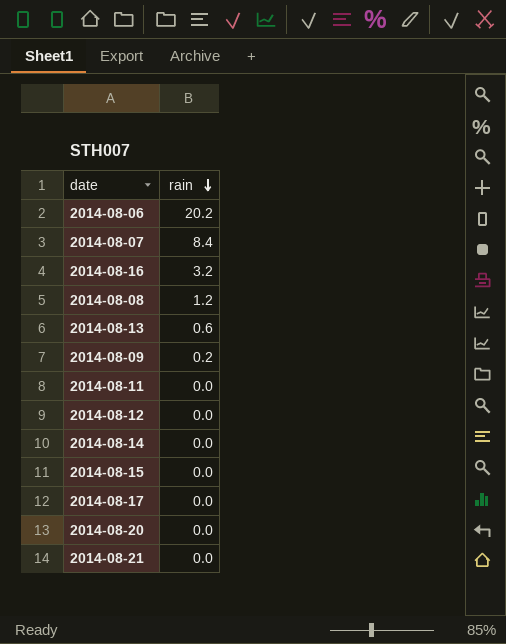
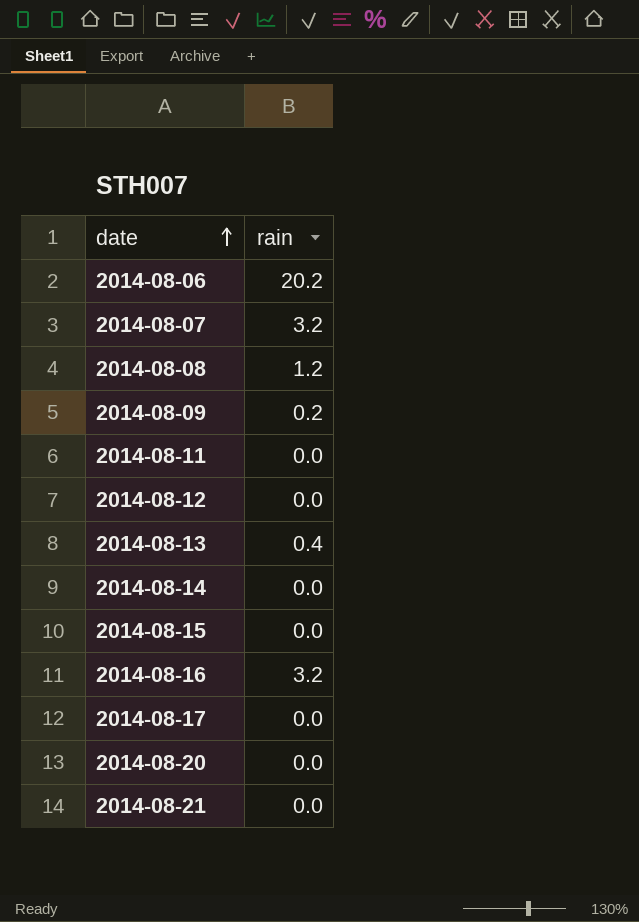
row order: rain descending -> date ascending
2014-08-07 | rain: 8.4 -> 3.2
2014-08-13 | rain: 0.6 -> 0.4

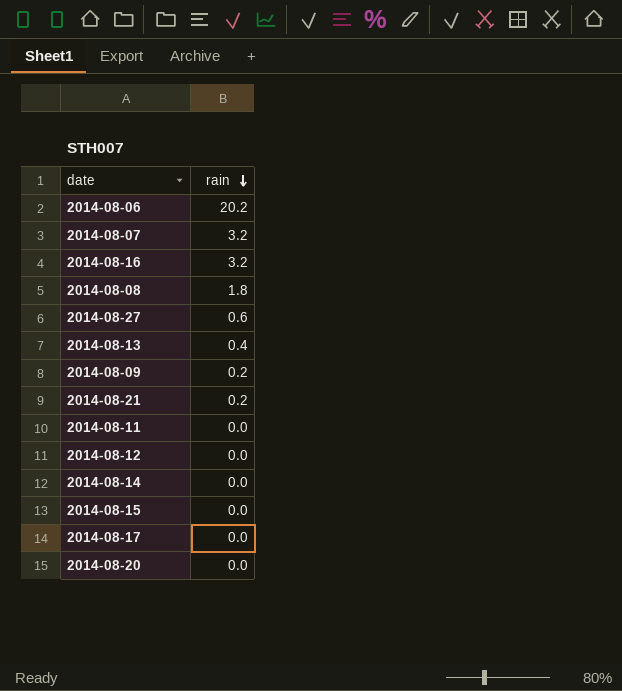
row order: date ascending -> rain descending
2014-08-08 | rain: 1.2 -> 1.8
row 2014-08-27: none -> 0.6
2014-08-21 | rain: 0.0 -> 0.2

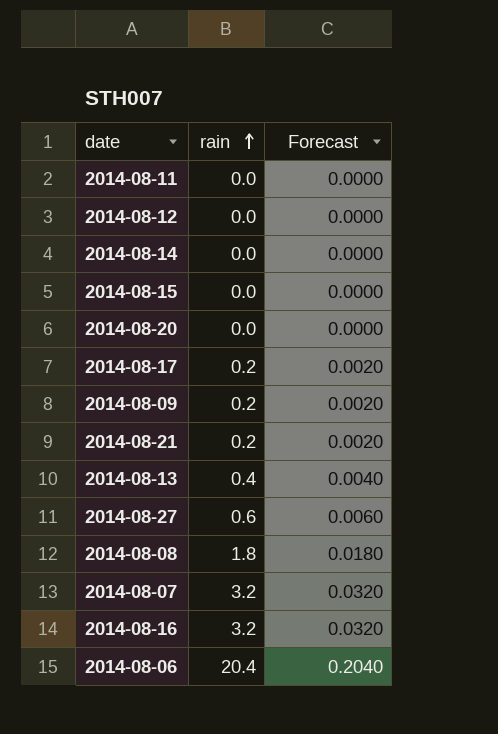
row order: rain descending -> rain ascending
column Forecast | formula: none -> [rain] * 0.01
2014-08-17 | rain: 0.0 -> 0.2
2014-08-06 | rain: 20.2 -> 20.4

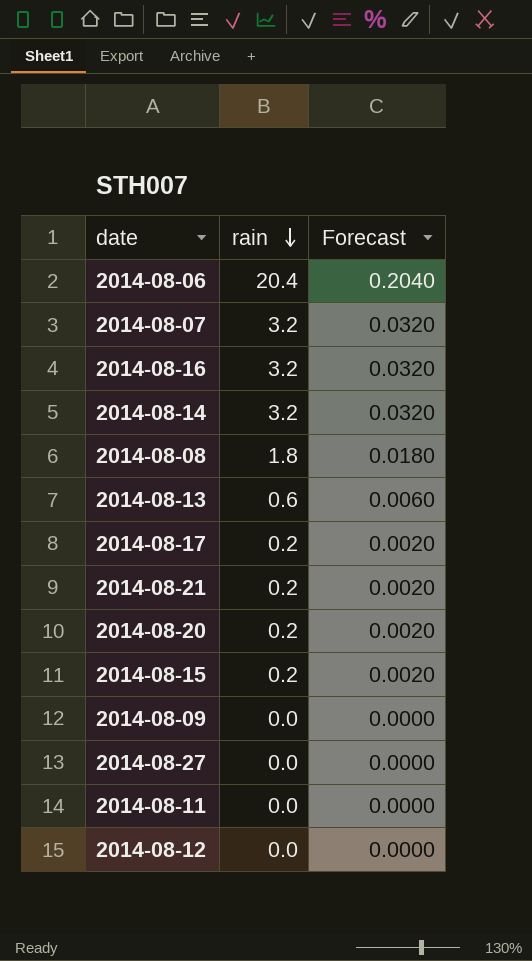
row order: rain ascending -> rain descending
2014-08-14 | rain: 0.0 -> 3.2
2014-08-14 | Forecast: 0.0000 -> 0.0320
2014-08-13 | rain: 0.4 -> 0.6
2014-08-13 | Forecast: 0.0040 -> 0.0060
2014-08-20 | rain: 0.0 -> 0.2
2014-08-20 | Forecast: 0.0000 -> 0.0020
2014-08-15 | rain: 0.0 -> 0.2
2014-08-15 | Forecast: 0.0000 -> 0.0020
2014-08-09 | rain: 0.2 -> 0.0
2014-08-09 | Forecast: 0.0020 -> 0.0000
2014-08-27 | rain: 0.6 -> 0.0
2014-08-27 | Forecast: 0.0060 -> 0.0000

